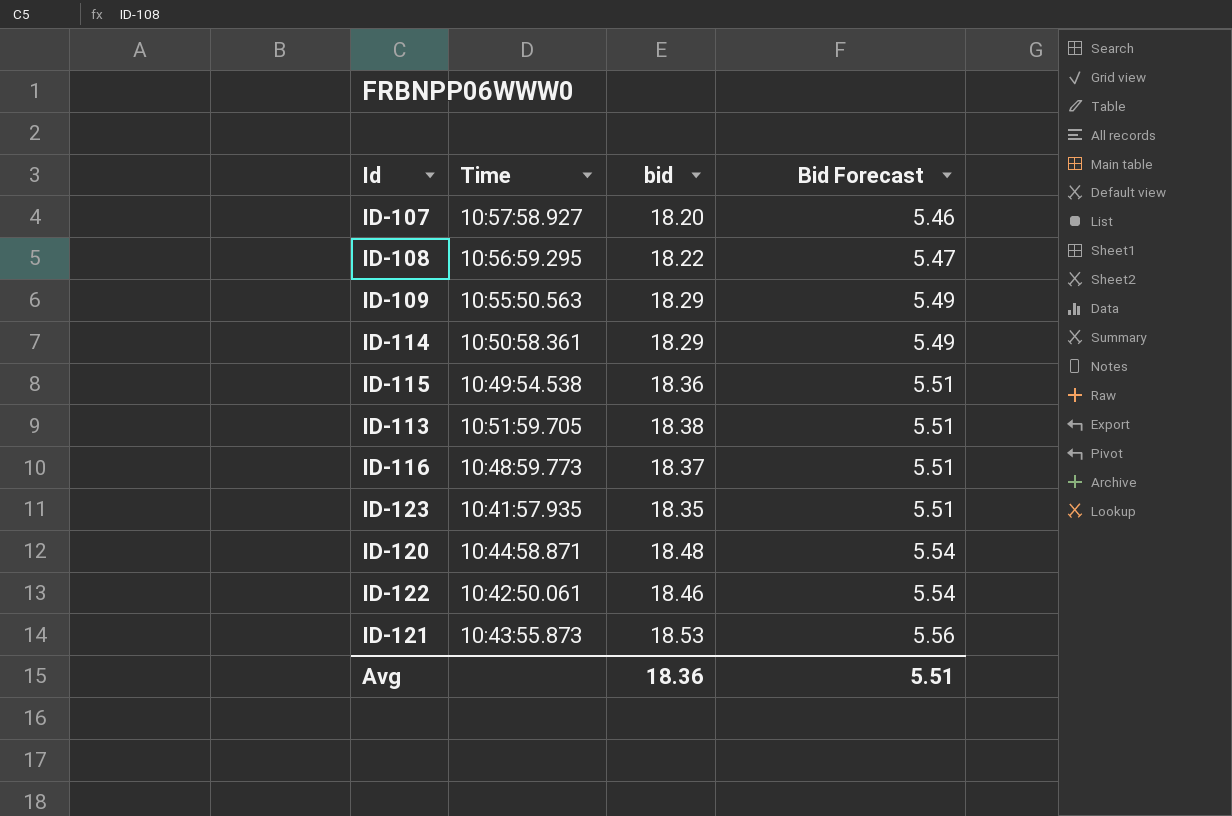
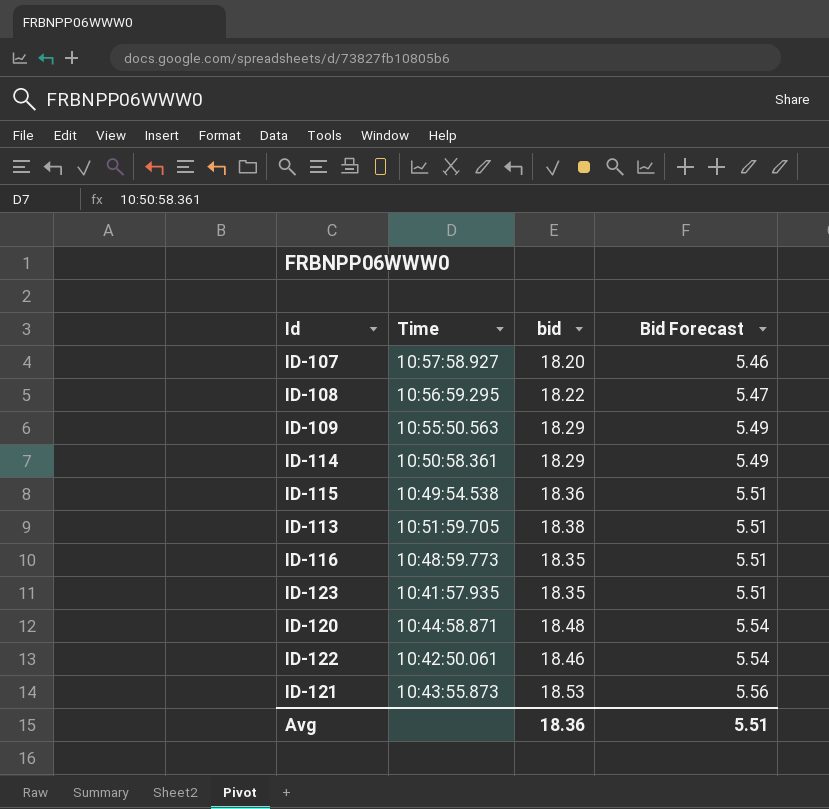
ID-116 | bid: 18.37 -> 18.35

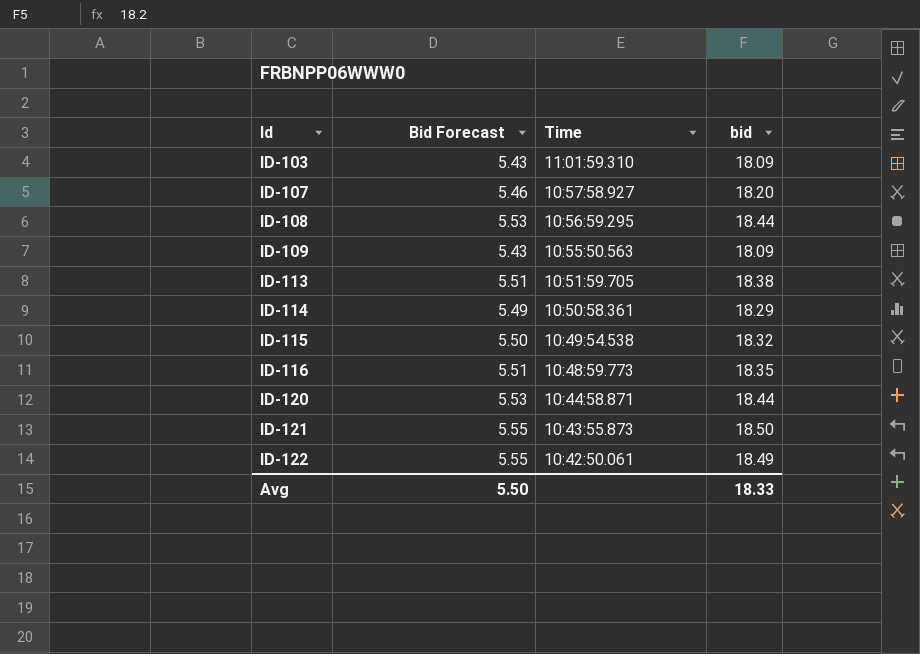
row order: Bid Forecast ascending -> Id ascending
column Bid Forecast | position: 4 -> 2
row ID-123: 10:41:57.935 | 18.35 | 5.51 -> none
row ID-103: none -> 5.43 | 11:01:59.310 | 18.09
ID-108 | Bid Forecast: 5.47 -> 5.53
ID-108 | bid: 18.22 -> 18.44
ID-109 | Bid Forecast: 5.49 -> 5.43
ID-109 | bid: 18.29 -> 18.09
ID-115 | Bid Forecast: 5.51 -> 5.50
ID-115 | bid: 18.36 -> 18.32
ID-120 | Bid Forecast: 5.54 -> 5.53
ID-120 | bid: 18.48 -> 18.44
ID-121 | Bid Forecast: 5.56 -> 5.55
ID-121 | bid: 18.53 -> 18.50
ID-122 | Bid Forecast: 5.54 -> 5.55
ID-122 | bid: 18.46 -> 18.49
Avg | Bid Forecast: 5.51 -> 5.50
Avg | bid: 18.36 -> 18.33

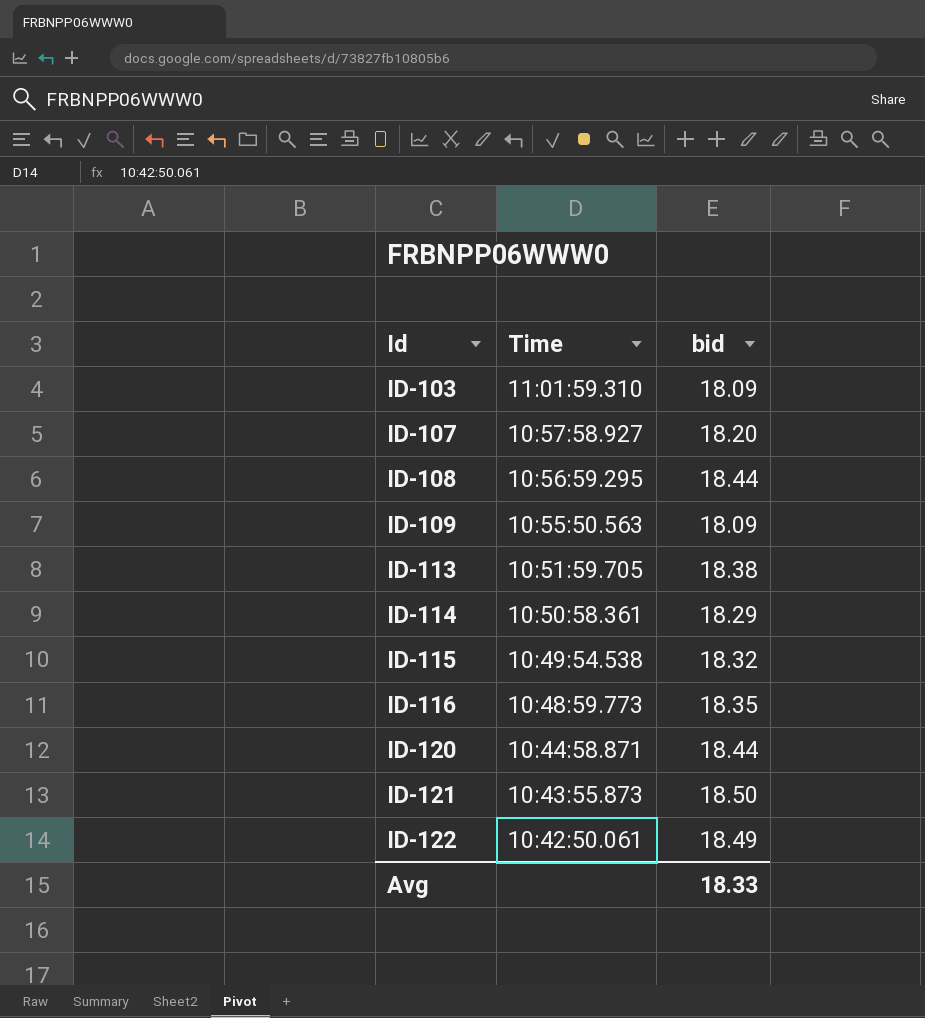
column Bid Forecast | formula: [bid] * 0.3 -> none

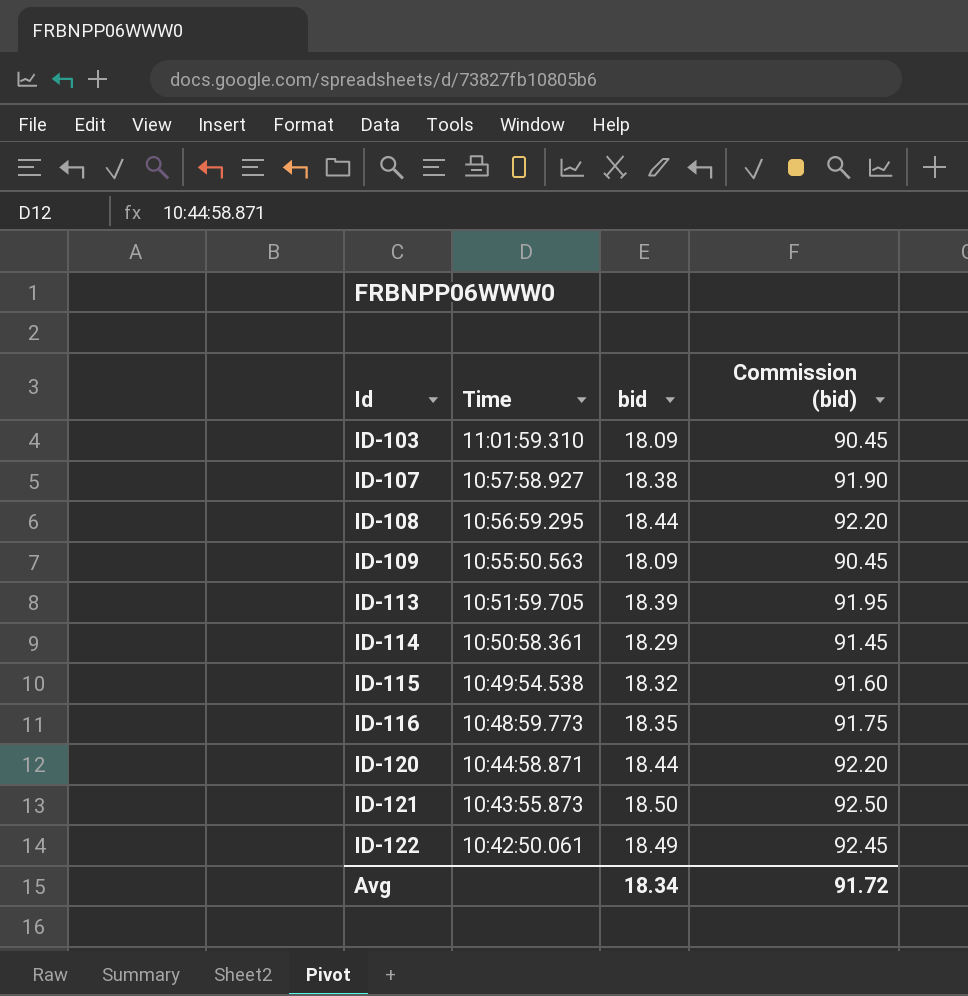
column Commission (bid) | formula: none -> [bid] * 5
ID-107 | bid: 18.20 -> 18.38
ID-113 | bid: 18.38 -> 18.39
Avg | bid: 18.33 -> 18.34

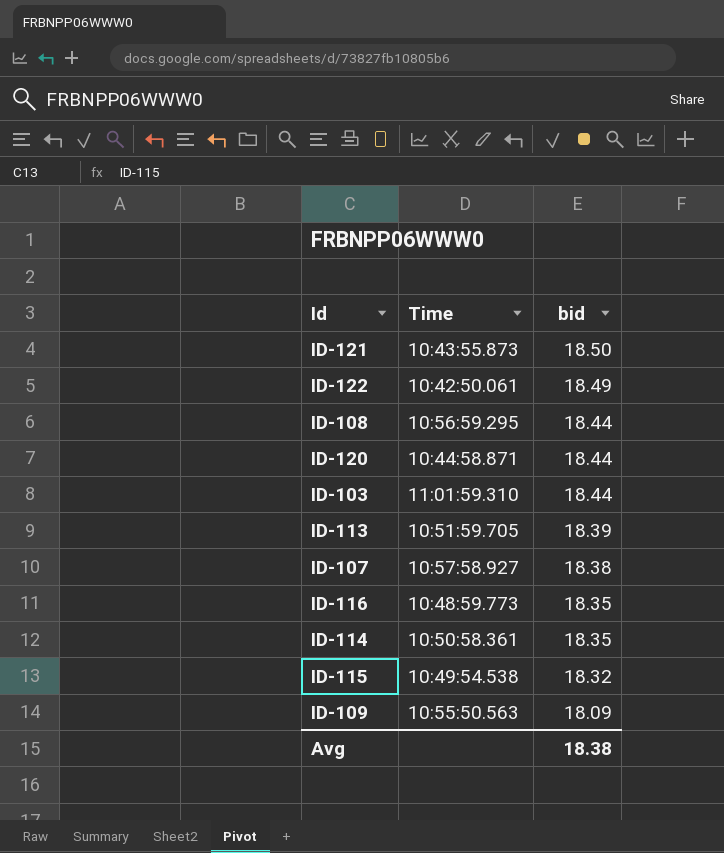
row order: Id ascending -> bid descending
column Commission (bid) | formula: [bid] * 5 -> none
ID-103 | bid: 18.09 -> 18.44
ID-114 | bid: 18.29 -> 18.35
Avg | bid: 18.34 -> 18.38

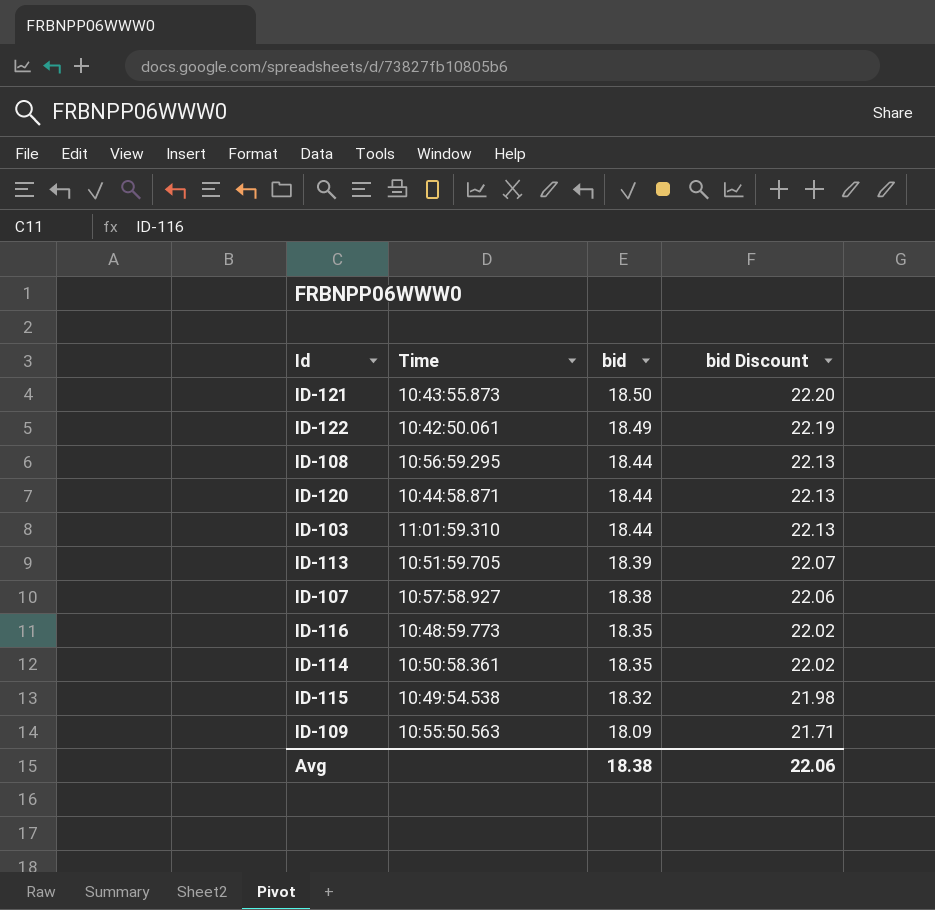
column bid Discount | formula: none -> [bid] * 1.2

